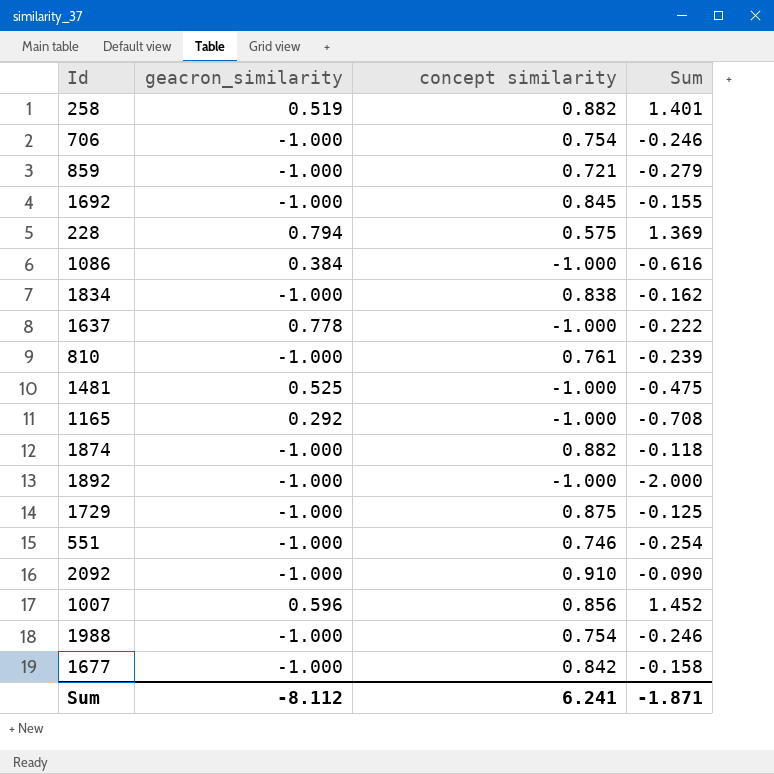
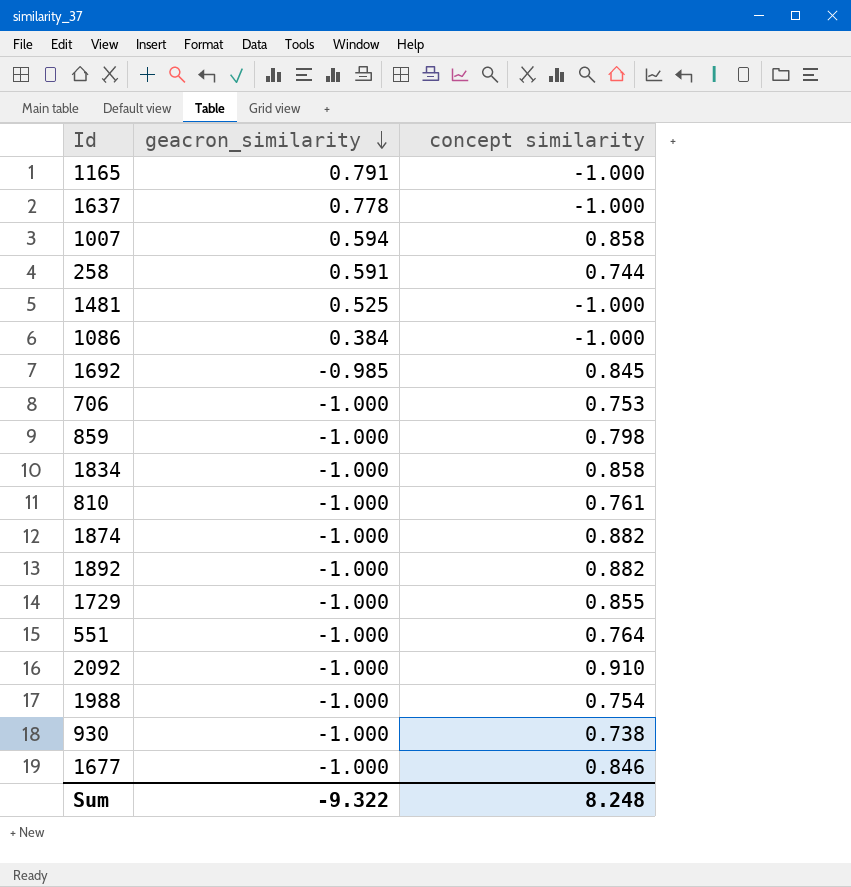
row order: none -> geacron_similarity descending
column Sum | formula: [geacron_similarity] + [concept similarity] -> none
row 228: 0.794 | 0.575 | 1.369 -> none
1165 | geacron_similarity: 0.292 -> 0.791
1007 | geacron_similarity: 0.596 -> 0.594
1007 | concept similarity: 0.856 -> 0.858
258 | geacron_similarity: 0.519 -> 0.591
258 | concept similarity: 0.882 -> 0.744
1692 | geacron_similarity: -1.000 -> -0.985
706 | concept similarity: 0.754 -> 0.753
859 | concept similarity: 0.721 -> 0.798
1834 | concept similarity: 0.838 -> 0.858
1892 | concept similarity: -1.000 -> 0.882
1729 | concept similarity: 0.875 -> 0.855
551 | concept similarity: 0.746 -> 0.764
row 930: none -> -1.000 | 0.738
1677 | concept similarity: 0.842 -> 0.846
Sum | geacron_similarity: -8.112 -> -9.322
Sum | concept similarity: 6.241 -> 8.248

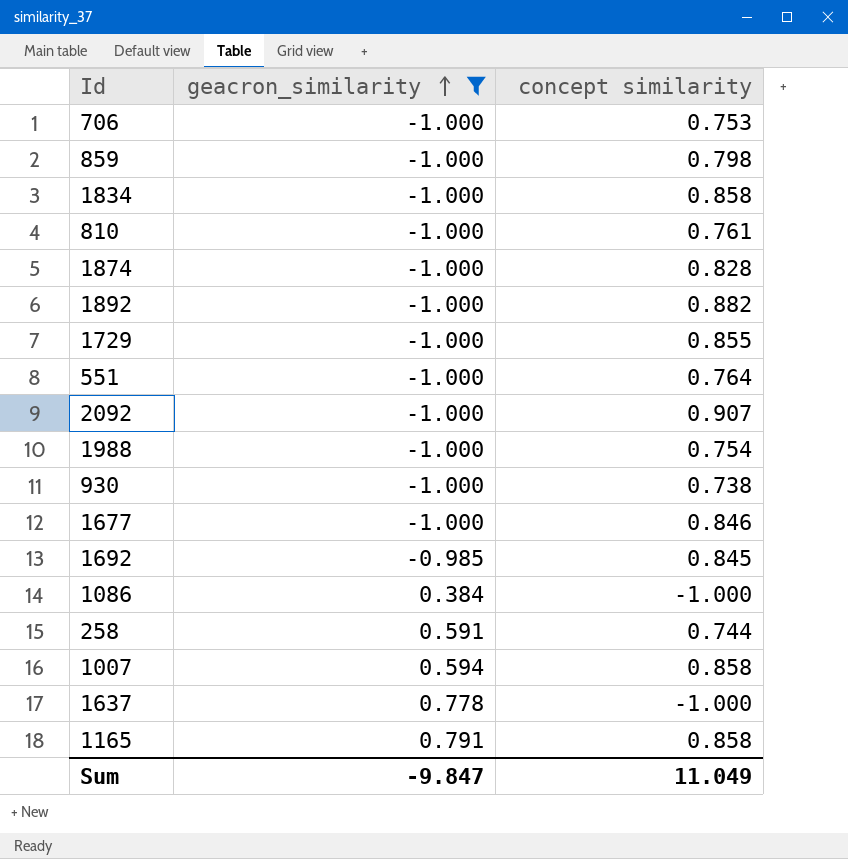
filter: none -> geacron_similarity != 0.525
row order: geacron_similarity descending -> geacron_similarity ascending
1874 | concept similarity: 0.882 -> 0.828
2092 | concept similarity: 0.910 -> 0.907
1165 | concept similarity: -1.000 -> 0.858
Sum | geacron_similarity: -9.322 -> -9.847
Sum | concept similarity: 8.248 -> 11.049

